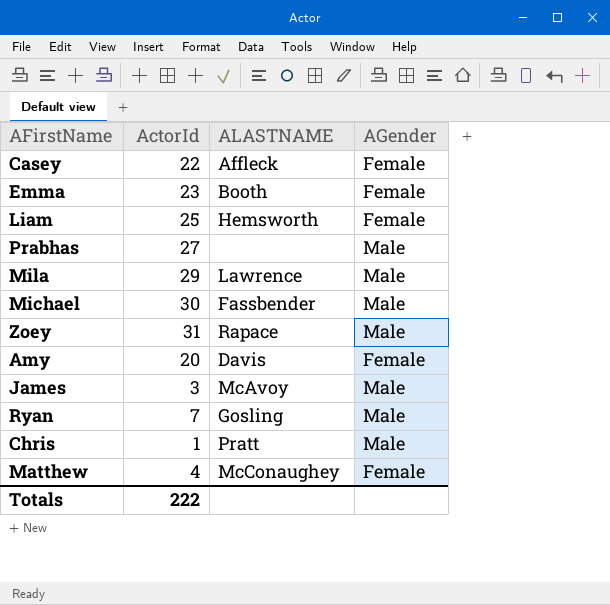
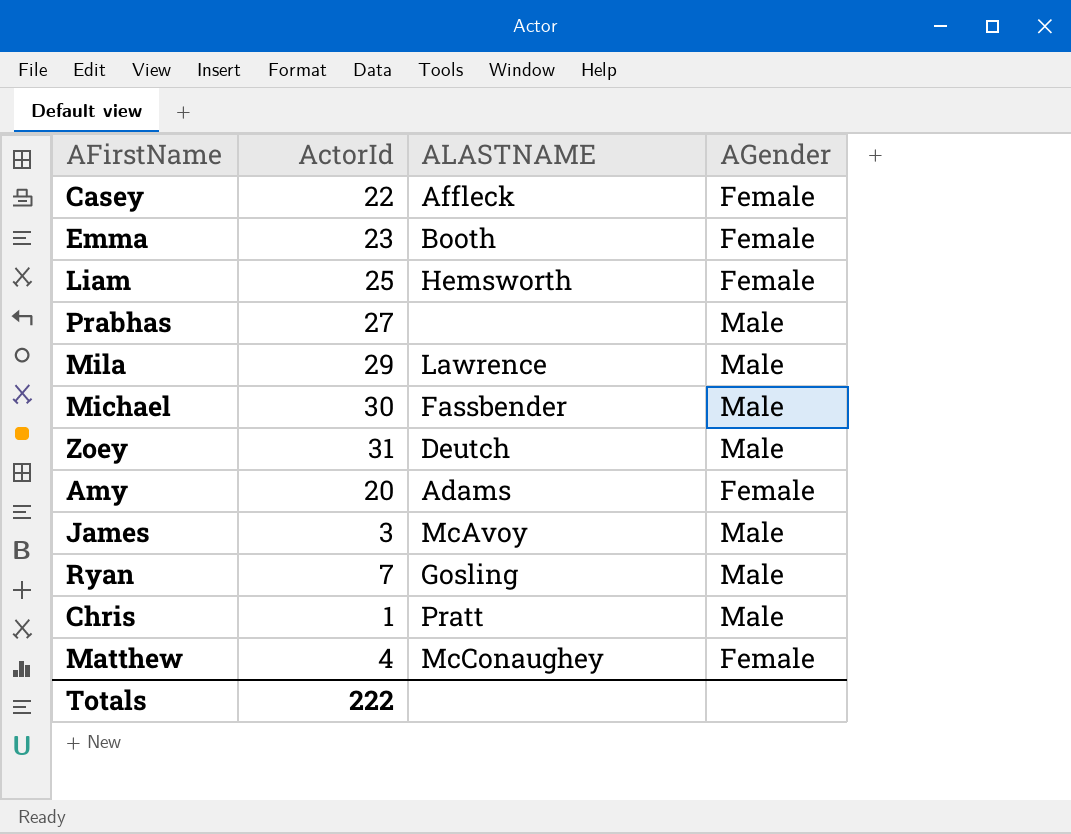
Zoey | ALASTNAME: Rapace -> Deutch
Amy | ALASTNAME: Davis -> Adams

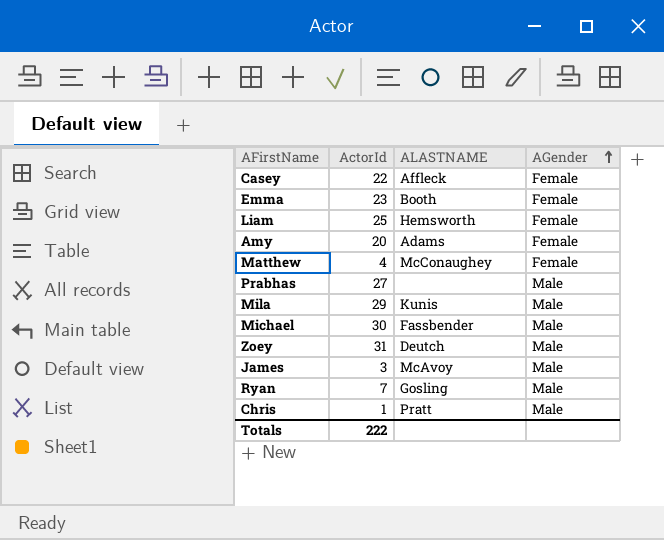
row order: none -> AGender ascending
Mila | ALASTNAME: Lawrence -> Kunis

